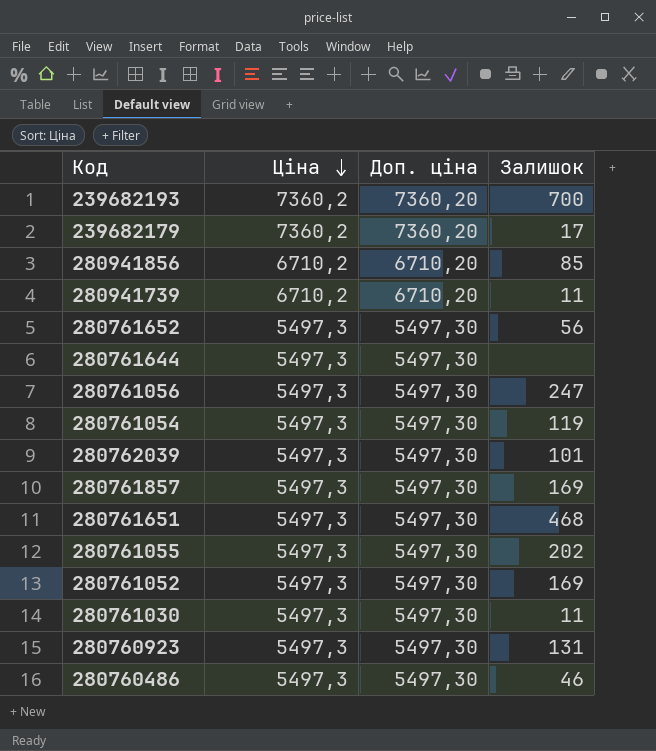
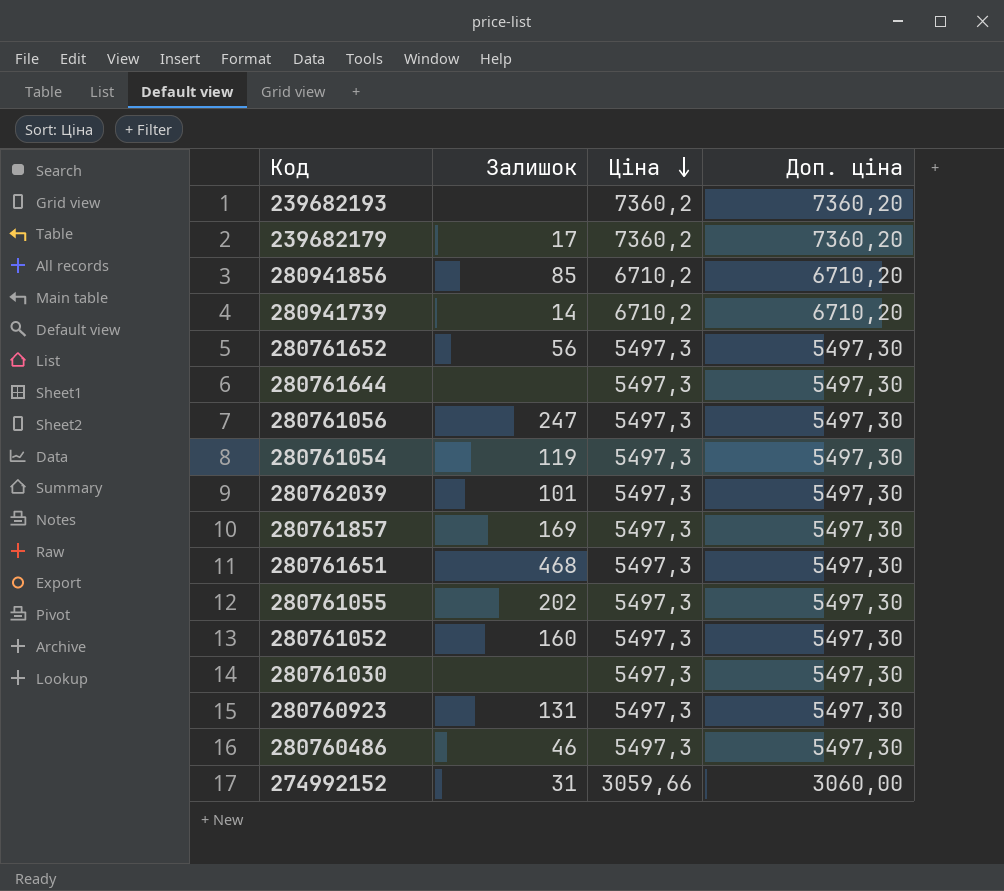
column Залишок | position: 4 -> 2
239682193 | Залишок: 700 -> none
280941739 | Залишок: 11 -> 14
280761052 | Залишок: 169 -> 160
280761030 | Залишок: 11 -> none
row 274992152: none -> 31 | 3059,66 | 3060,00

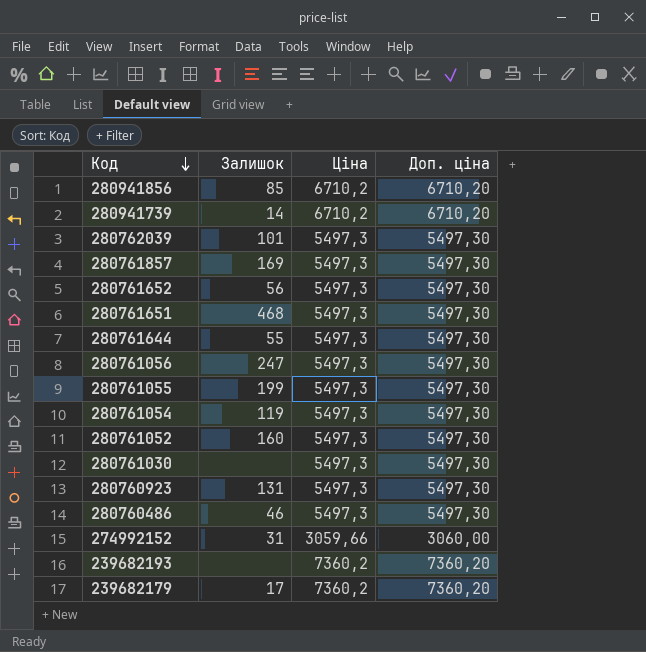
row order: Ціна descending -> Код descending
280761644 | Залишок: none -> 55
280761055 | Залишок: 202 -> 199

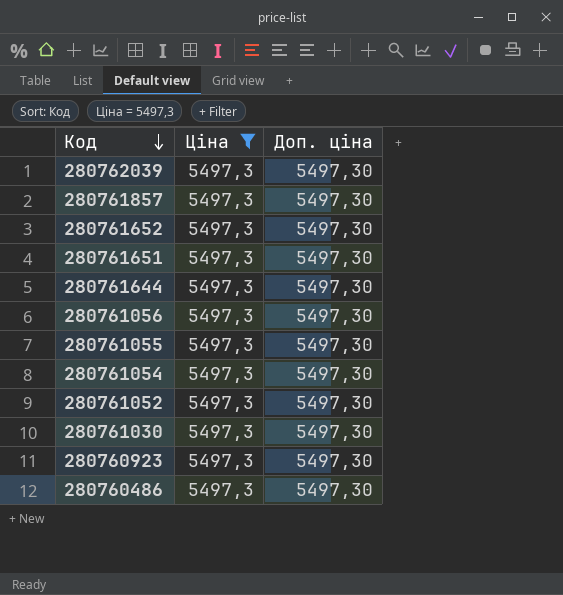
filter: none -> Ціна = 5497,3
column Залишок | position: 2 -> none

